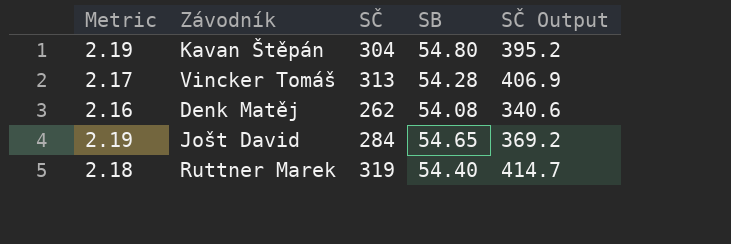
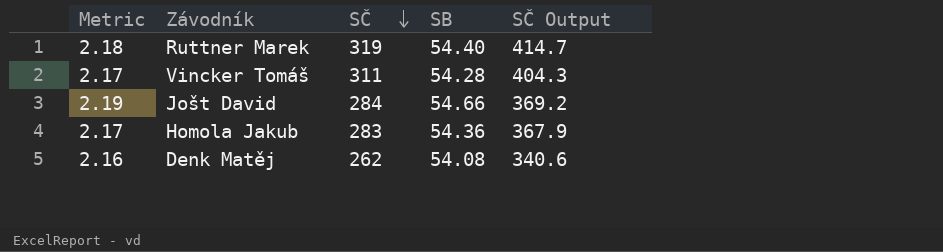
row order: none -> SČ descending
row Kavan Štěpán: 2.19 | 304 | 54.80 | 395.2 -> none
Vincker Tomáš | SČ: 313 -> 311
Vincker Tomáš | SČ Output: 406.9 -> 404.3
Jošt David | SB: 54.65 -> 54.66
row Homola Jakub: none -> 2.17 | 283 | 54.36 | 367.9

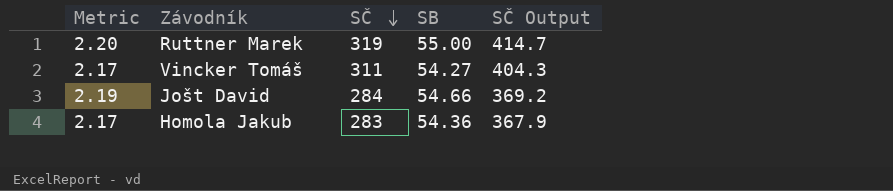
row Denk Matěj: 2.16 | 262 | 54.08 | 340.6 -> none
Ruttner Marek | Metric: 2.18 -> 2.20
Ruttner Marek | SB: 54.40 -> 55.00
Vincker Tomáš | SB: 54.28 -> 54.27

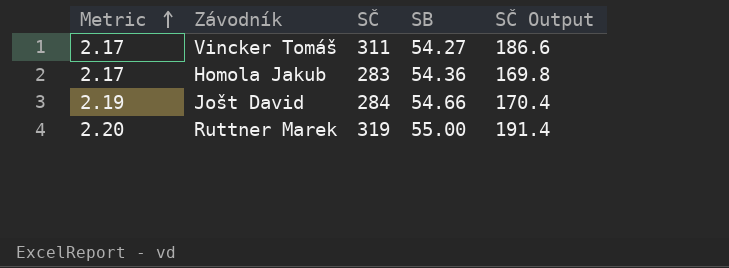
row order: SČ descending -> Metric ascending
column SČ Output | formula: [SČ] * 1.3 -> [SČ] * 0.6

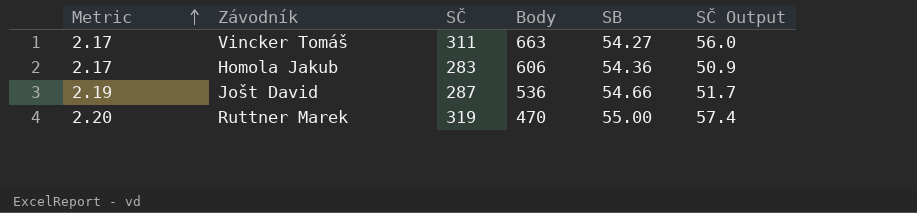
column Body | position: none -> 4
column SČ Output | formula: [SČ] * 0.6 -> [SČ] * 0.18
Jošt David | SČ: 284 -> 287

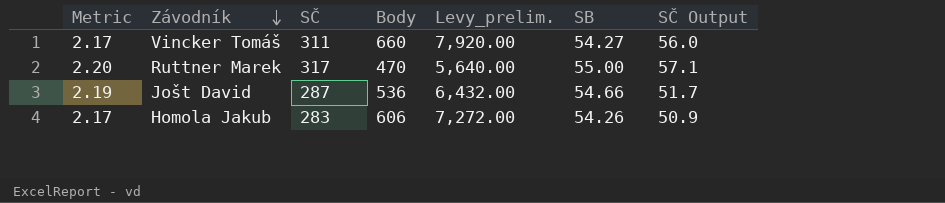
row order: Metric ascending -> Závodník descending
column Levy_prelim. | formula: none -> [Body] * 12
Vincker Tomáš | Body: 663 -> 660
Ruttner Marek | SČ: 319 -> 317
Ruttner Marek | SČ Output: 57.4 -> 57.1
Homola Jakub | SB: 54.36 -> 54.26

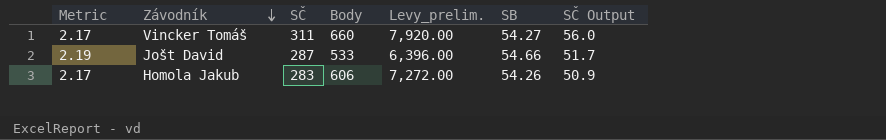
row Ruttner Marek: 2.20 | 317 | 470 | 5,640.00 | 55.00 | 57.1 -> none
Jošt David | Body: 536 -> 533
Jošt David | Levy_prelim.: 6,432.00 -> 6,396.00

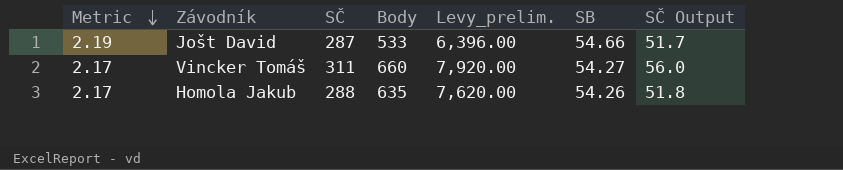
row order: Závodník descending -> Metric descending
Homola Jakub | SČ: 283 -> 288
Homola Jakub | Body: 606 -> 635
Homola Jakub | Levy_prelim.: 7,272.00 -> 7,620.00
Homola Jakub | SČ Output: 50.9 -> 51.8

